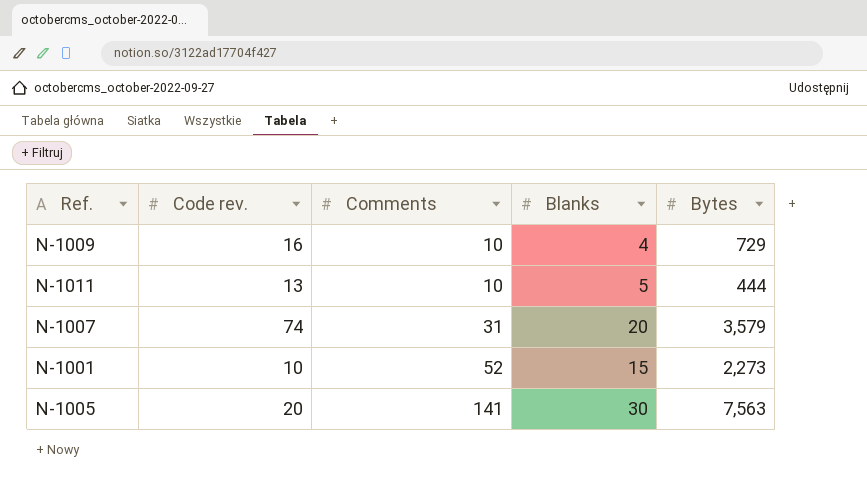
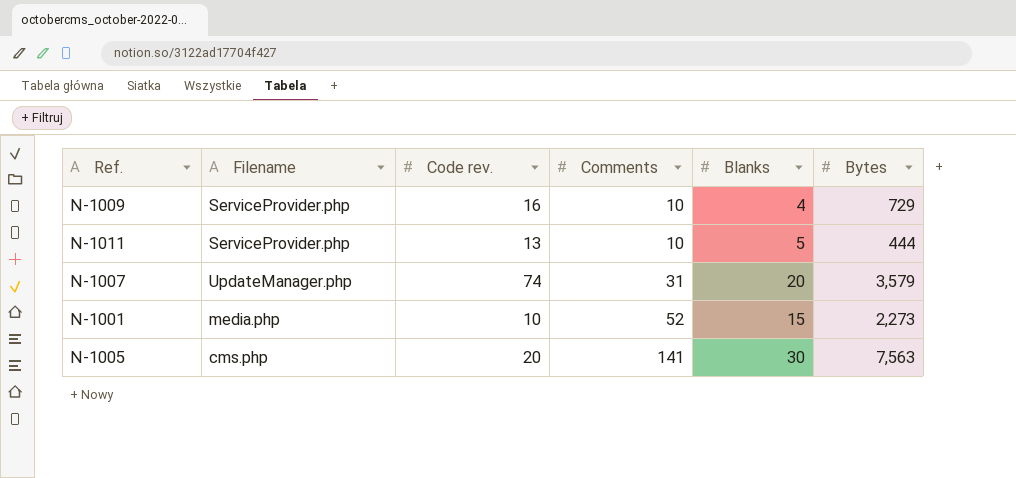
column Filename | position: none -> 2

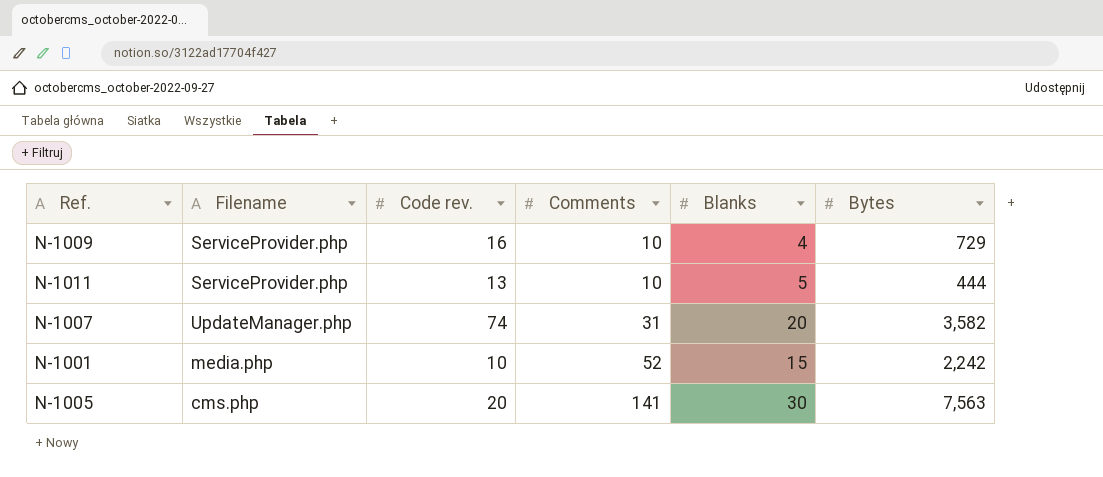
N-1007 | Bytes: 3,579 -> 3,582
N-1001 | Bytes: 2,273 -> 2,242

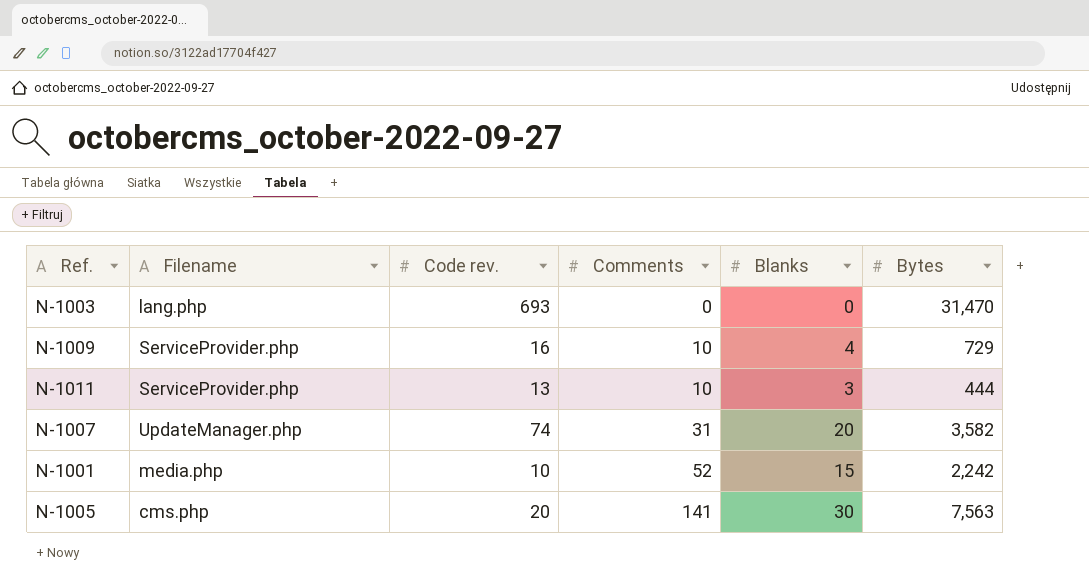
row N-1003: none -> lang.php | 693 | 0 | 0 | 31,470
N-1011 | Blanks: 5 -> 3

